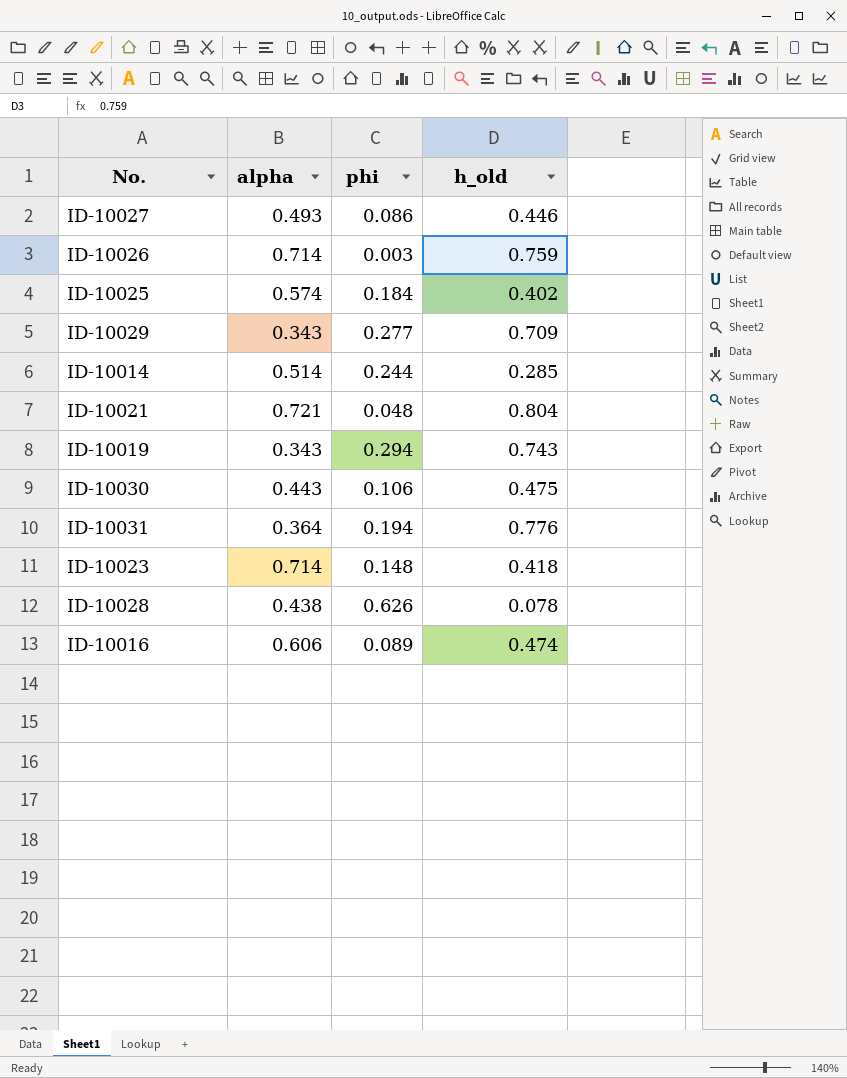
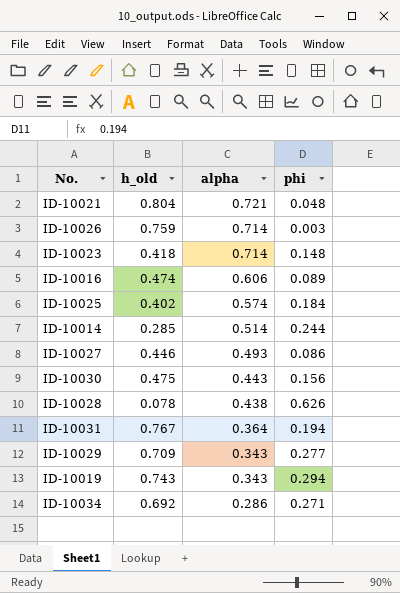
row order: none -> alpha descending
column h_old | position: 4 -> 2
ID-10030 | phi: 0.106 -> 0.156
ID-10031 | h_old: 0.776 -> 0.767
row ID-10034: none -> 0.692 | 0.286 | 0.271

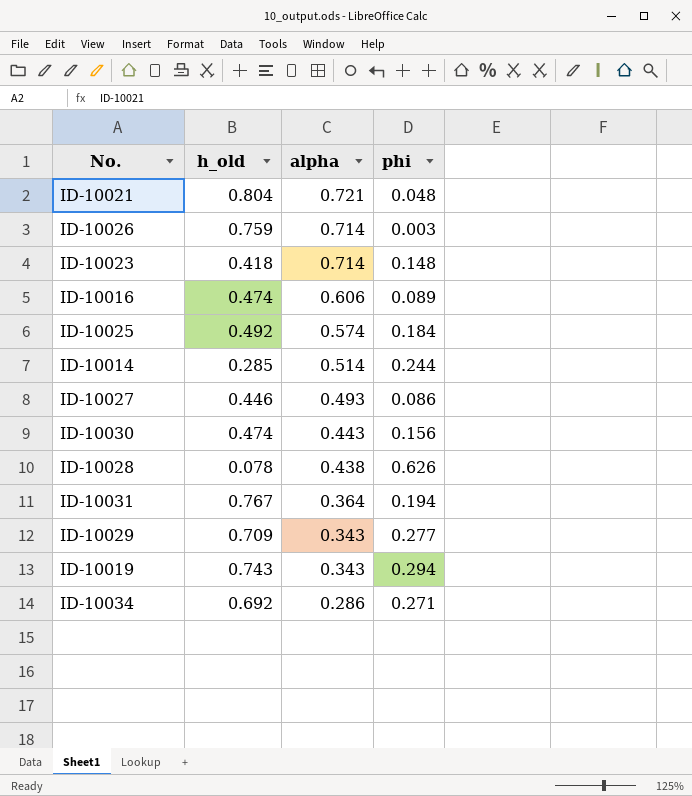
ID-10025 | h_old: 0.402 -> 0.492
ID-10030 | h_old: 0.475 -> 0.474

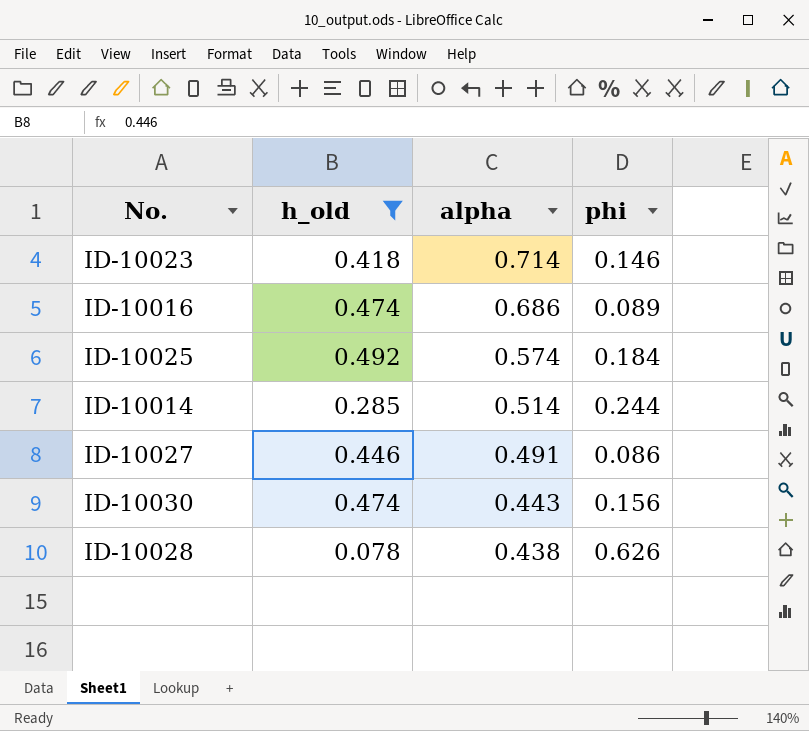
filter: none -> h_old <= 0.492
ID-10023 | phi: 0.148 -> 0.146
ID-10016 | alpha: 0.606 -> 0.686
ID-10027 | alpha: 0.493 -> 0.491

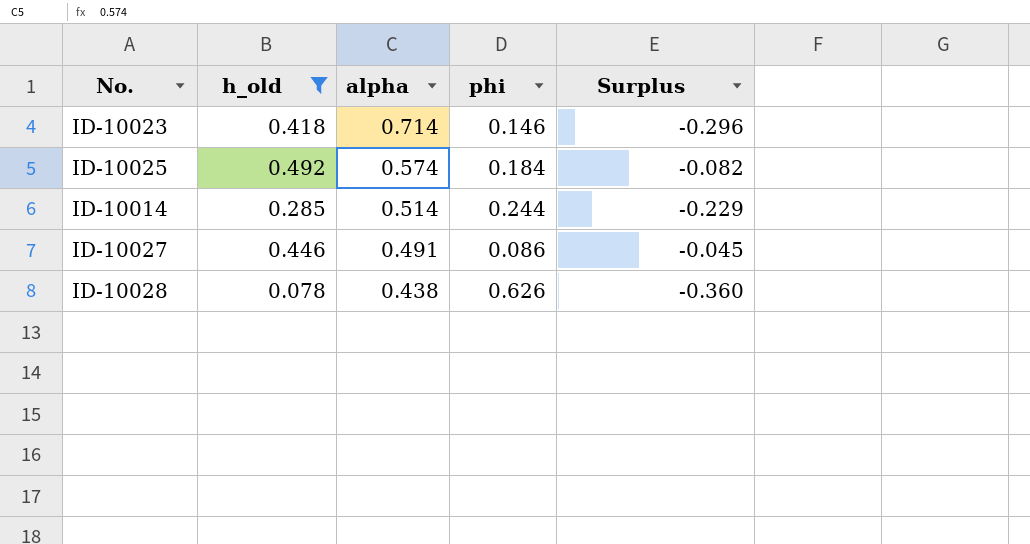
column Surplus | formula: none -> [h_old] - [alpha]
row ID-10016: 0.474 | 0.686 | 0.089 -> none
row ID-10030: 0.474 | 0.443 | 0.156 -> none

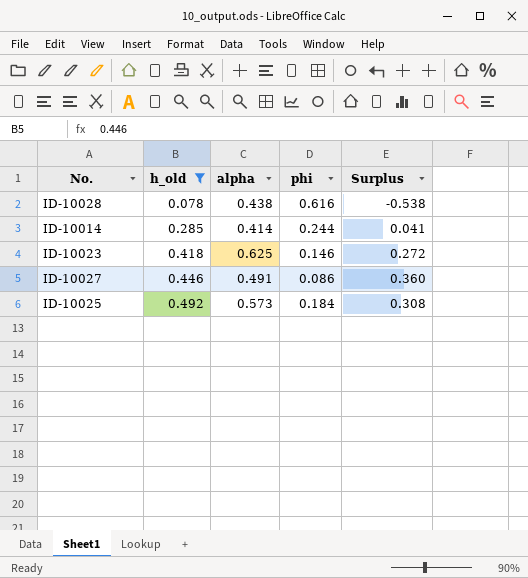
row order: alpha descending -> h_old ascending
column Surplus | formula: [h_old] - [alpha] -> [h_old] - [phi]
ID-10028 | phi: 0.626 -> 0.616
ID-10014 | alpha: 0.514 -> 0.414
ID-10023 | alpha: 0.714 -> 0.625
ID-10025 | alpha: 0.574 -> 0.573

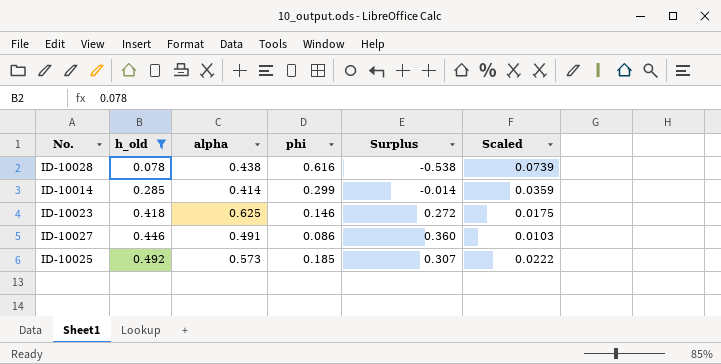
column Scaled | formula: none -> [phi] * 0.12
ID-10014 | phi: 0.244 -> 0.299
ID-10014 | Surplus: 0.041 -> -0.014
ID-10025 | phi: 0.184 -> 0.185
ID-10025 | Surplus: 0.308 -> 0.307

